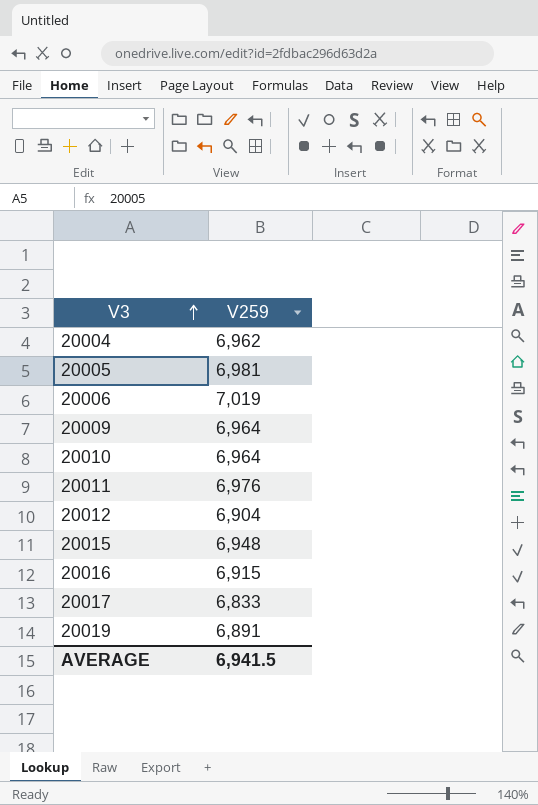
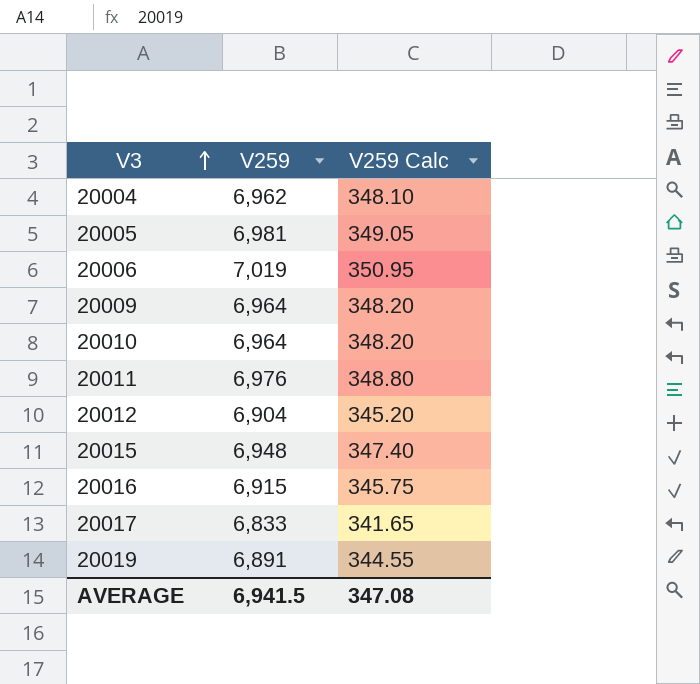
column V259 Calc | formula: none -> [V259] * 0.05

